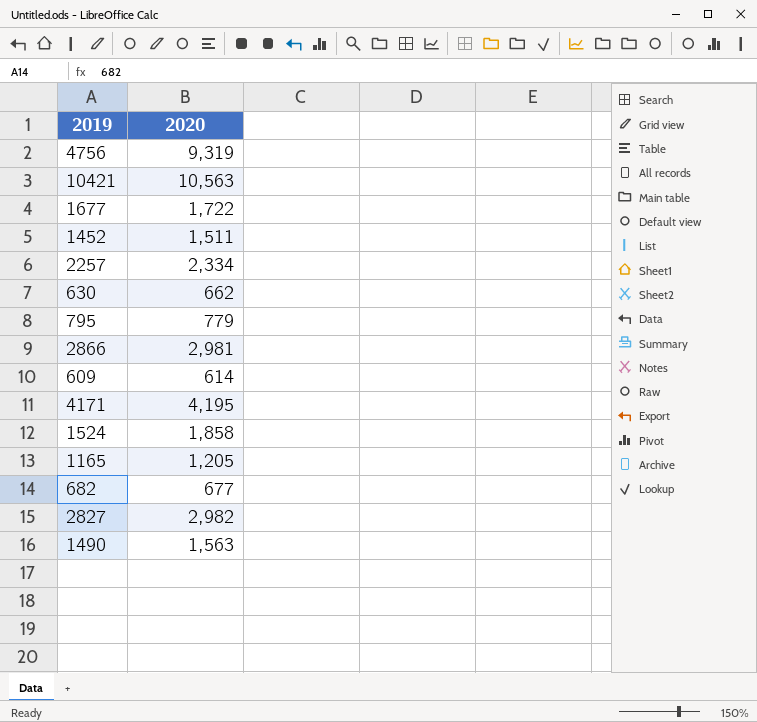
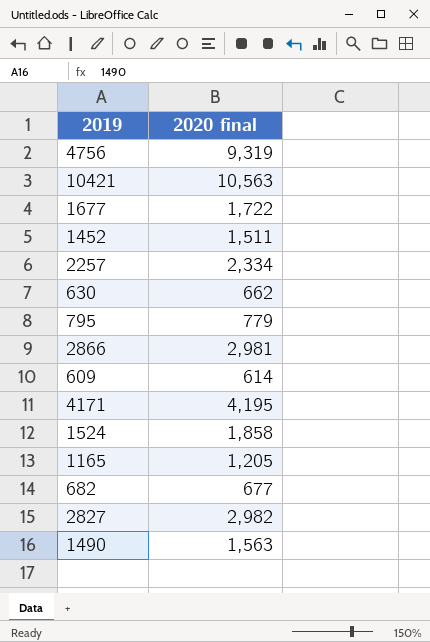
column name: 2020 -> 2020 final

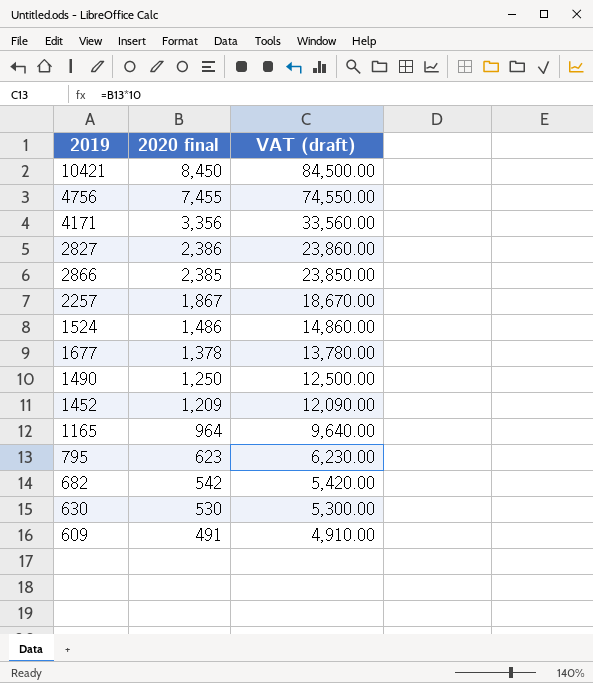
row order: none -> 2020 final descending
column VAT (draft) | formula: none -> [2020 final] * 10
10421 | 2020 final: 10,563 -> 8,450
4756 | 2020 final: 9,319 -> 7,455
4171 | 2020 final: 4,195 -> 3,356
2827 | 2020 final: 2,982 -> 2,386
2866 | 2020 final: 2,981 -> 2,385
2257 | 2020 final: 2,334 -> 1,867
1524 | 2020 final: 1,858 -> 1,486
1677 | 2020 final: 1,722 -> 1,378
1490 | 2020 final: 1,563 -> 1,250
1452 | 2020 final: 1,511 -> 1,209
1165 | 2020 final: 1,205 -> 964
795 | 2020 final: 779 -> 623
682 | 2020 final: 677 -> 542
630 | 2020 final: 662 -> 530
609 | 2020 final: 614 -> 491

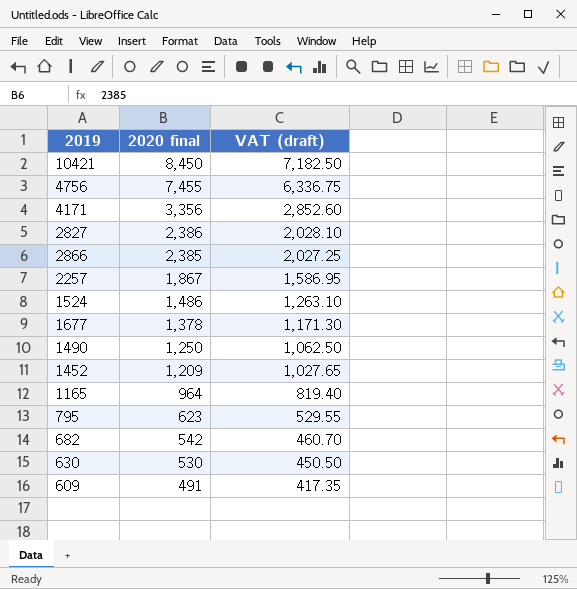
column VAT (draft) | formula: [2020 final] * 10 -> [2020 final] * 0.85

